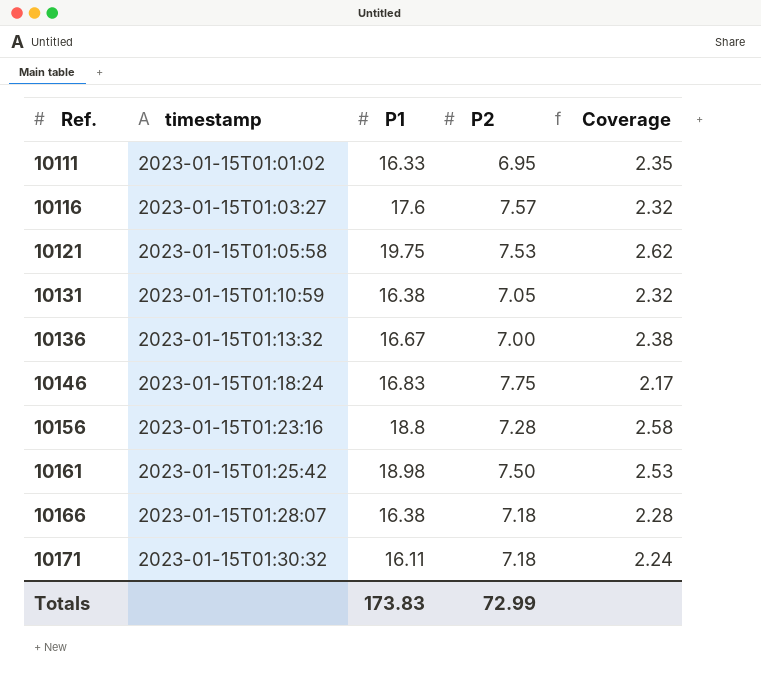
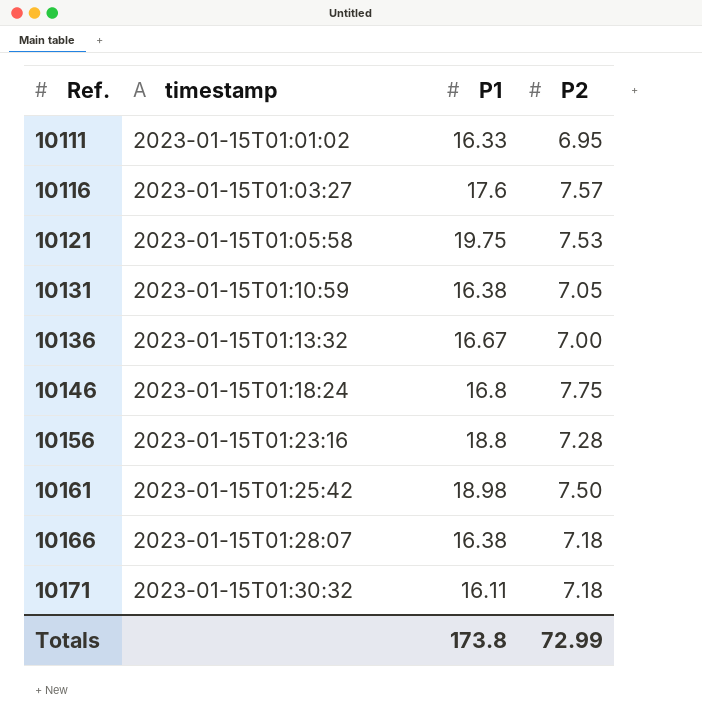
column Coverage | formula: [P1] / [P2] -> none
10146 | P1: 16.83 -> 16.8
Totals | P1: 173.83 -> 173.8

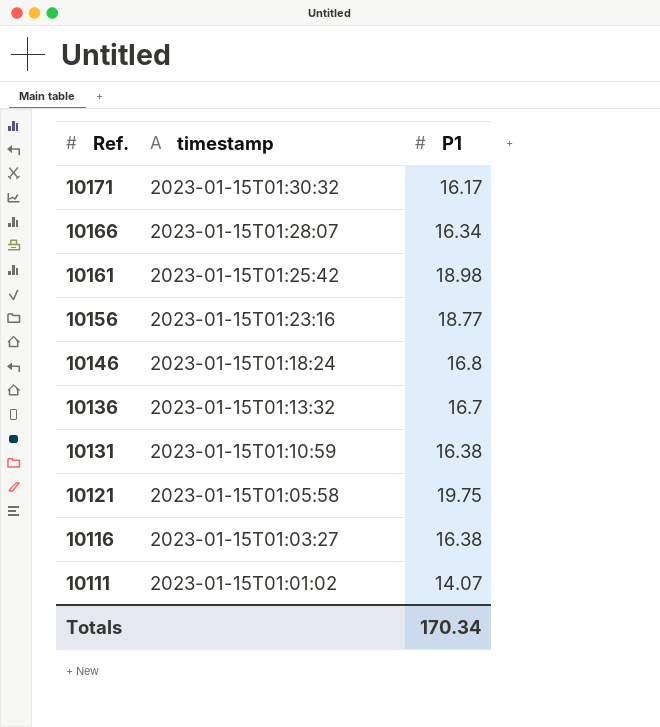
row order: Ref. ascending -> Ref. descending
column P2 | position: 4 -> none
10171 | P1: 16.11 -> 16.17
10166 | P1: 16.38 -> 16.34
10156 | P1: 18.8 -> 18.77
10136 | P1: 16.67 -> 16.7
10116 | P1: 17.6 -> 16.38
10111 | P1: 16.33 -> 14.07
Totals | P1: 173.8 -> 170.34

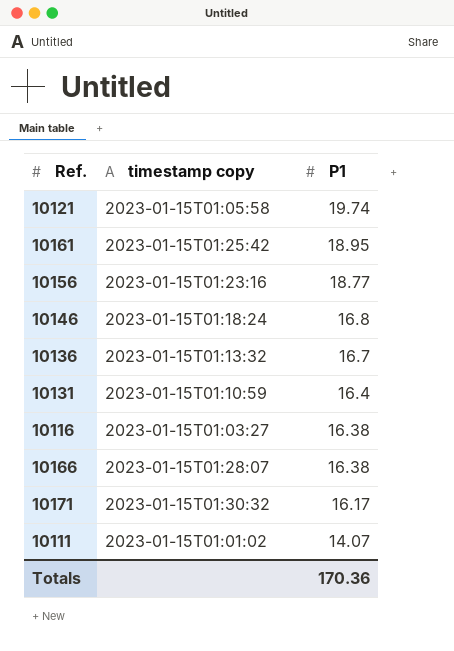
row order: Ref. descending -> P1 descending
column name: timestamp -> timestamp copy
10121 | P1: 19.75 -> 19.74
10161 | P1: 18.98 -> 18.95
10131 | P1: 16.38 -> 16.4
10166 | P1: 16.34 -> 16.38
Totals | P1: 170.34 -> 170.36

